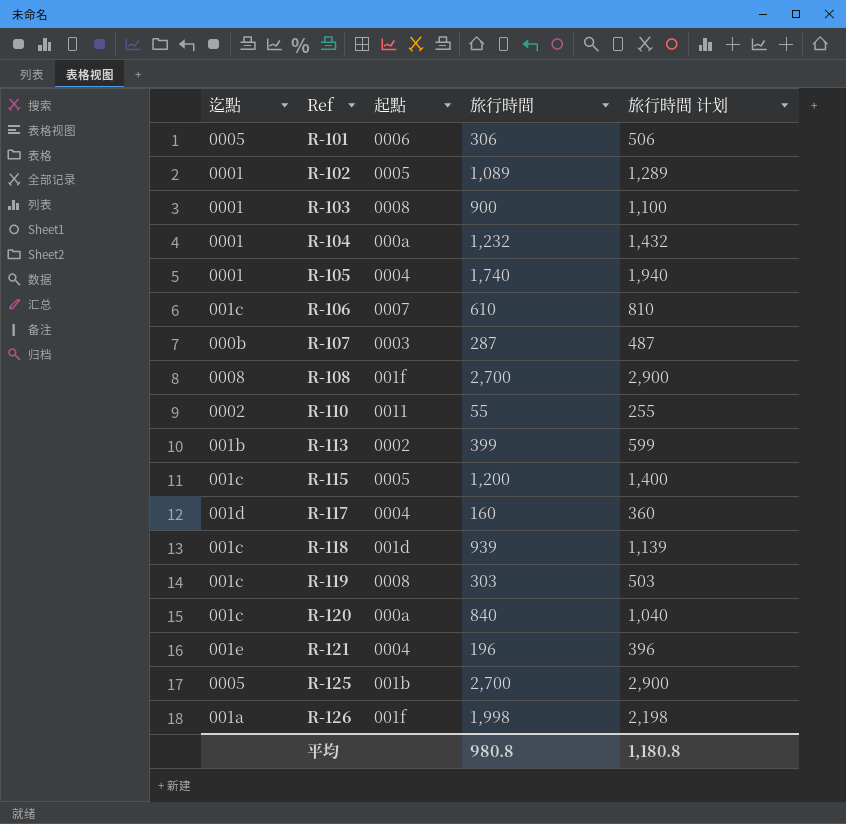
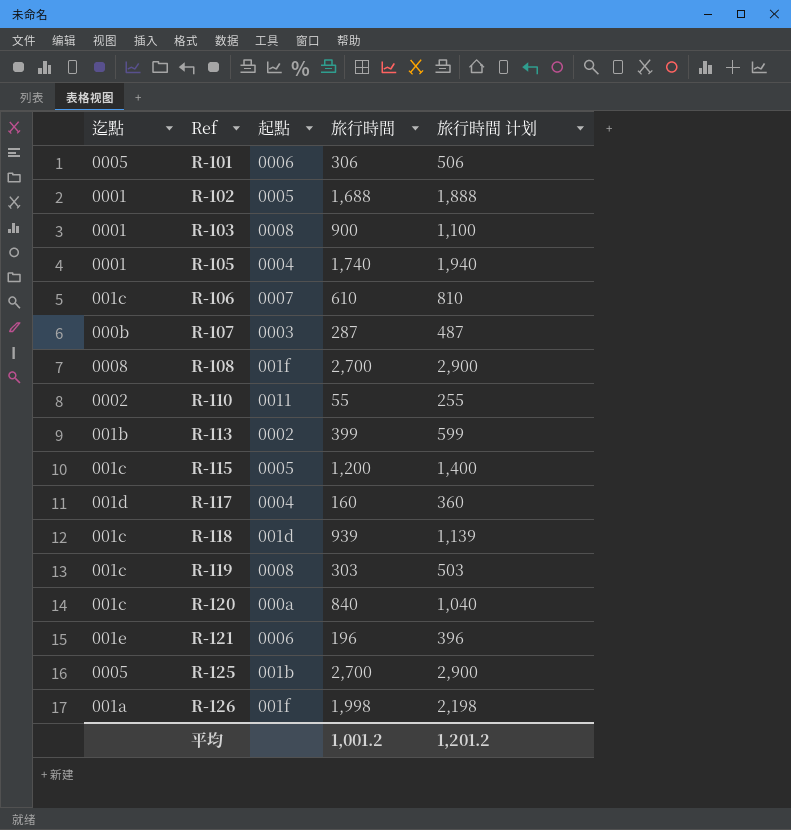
row R-104: 0001 | 000a | 1,232 | 1,432 -> none
R-102 | 旅行時間: 1,089 -> 1,688
R-102 | 旅行時間 计划: 1,289 -> 1,888
R-121 | 起點: 0004 -> 0006
平均 | 旅行時間: 980.8 -> 1,001.2
平均 | 旅行時間 计划: 1,180.8 -> 1,201.2

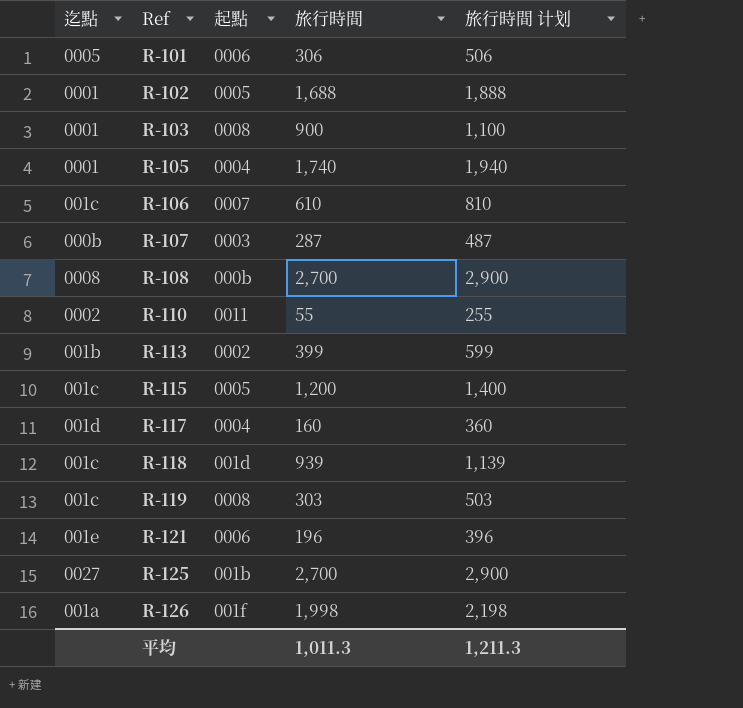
row R-120: 001c | 000a | 840 | 1,040 -> none
R-108 | 起點: 001f -> 000b
R-125 | 迄點: 0005 -> 0027
平均 | 旅行時間: 1,001.2 -> 1,011.3
平均 | 旅行時間 计划: 1,201.2 -> 1,211.3

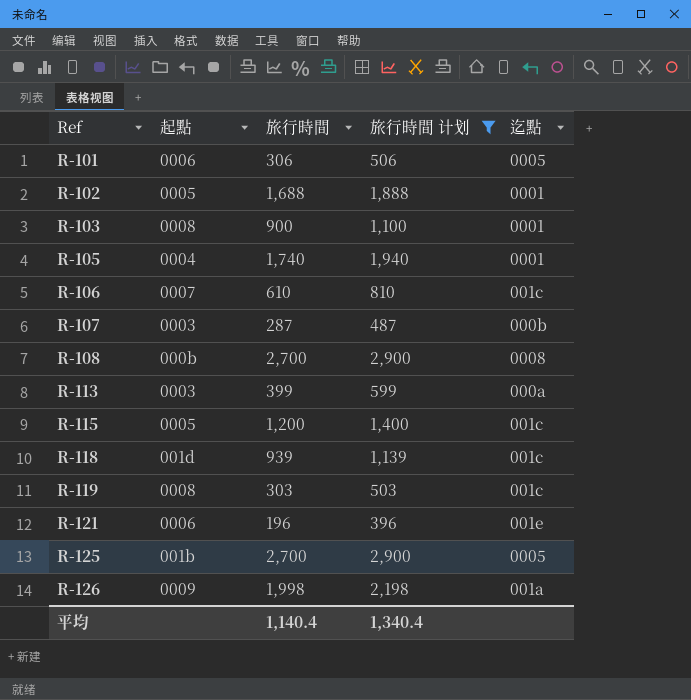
filter: none -> 旅行時間 计划 >= 396
column 迄點 | position: 1 -> 5
R-113 | 起點: 0002 -> 0003
R-113 | 迄點: 001b -> 000a
R-125 | 迄點: 0027 -> 0005
R-126 | 起點: 001f -> 0009
平均 | 旅行時間: 1,011.3 -> 1,140.4
平均 | 旅行時間 计划: 1,211.3 -> 1,340.4

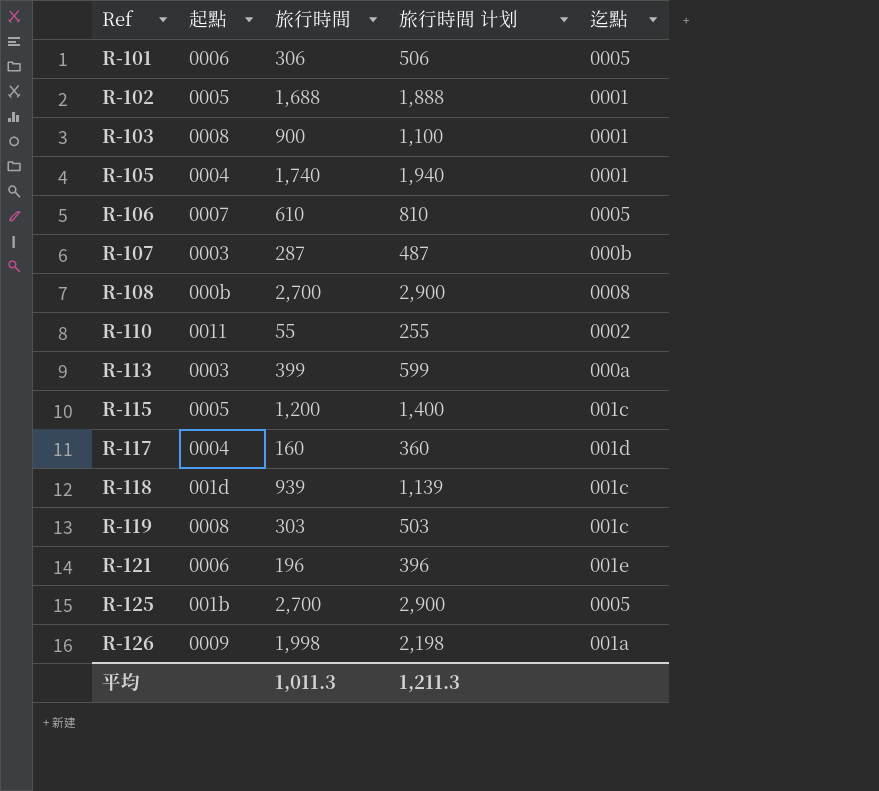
filter: 旅行時間 计划 >= 396 -> none
R-106 | 迄點: 001c -> 0005
平均 | 旅行時間: 1,140.4 -> 1,011.3
平均 | 旅行時間 计划: 1,340.4 -> 1,211.3

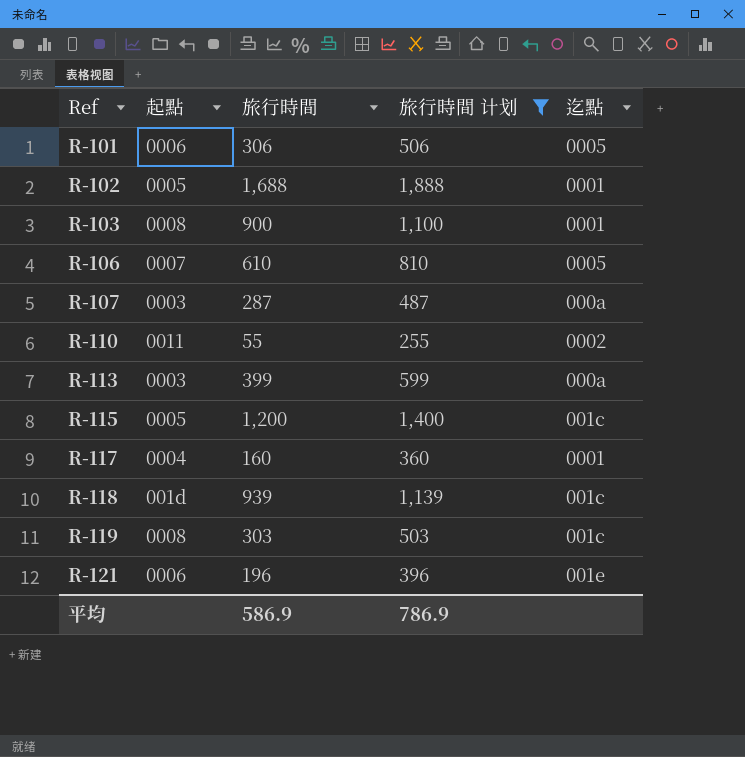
filter: none -> 旅行時間 计划 <= 1,888
R-107 | 迄點: 000b -> 000a
R-117 | 迄點: 001d -> 0001
平均 | 旅行時間: 1,011.3 -> 586.9
平均 | 旅行時間 计划: 1,211.3 -> 786.9

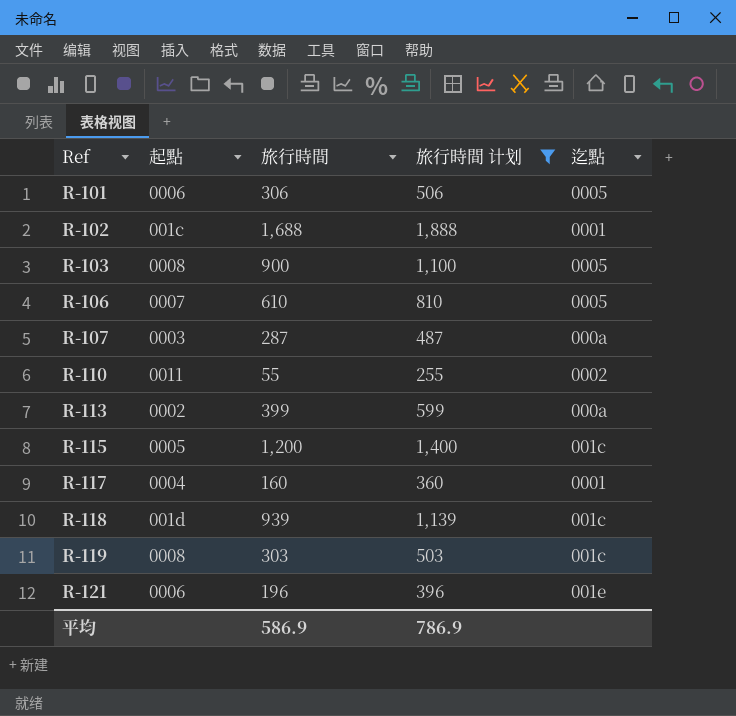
R-102 | 起點: 0005 -> 001c
R-103 | 迄點: 0001 -> 0005
R-113 | 起點: 0003 -> 0002

